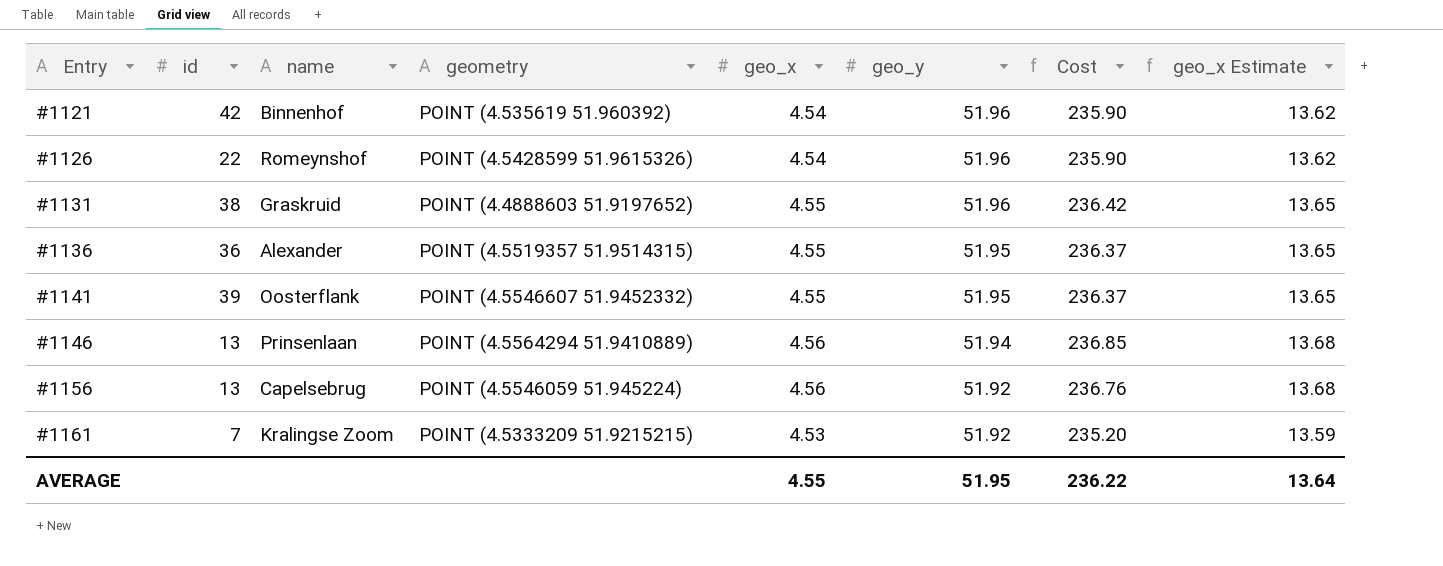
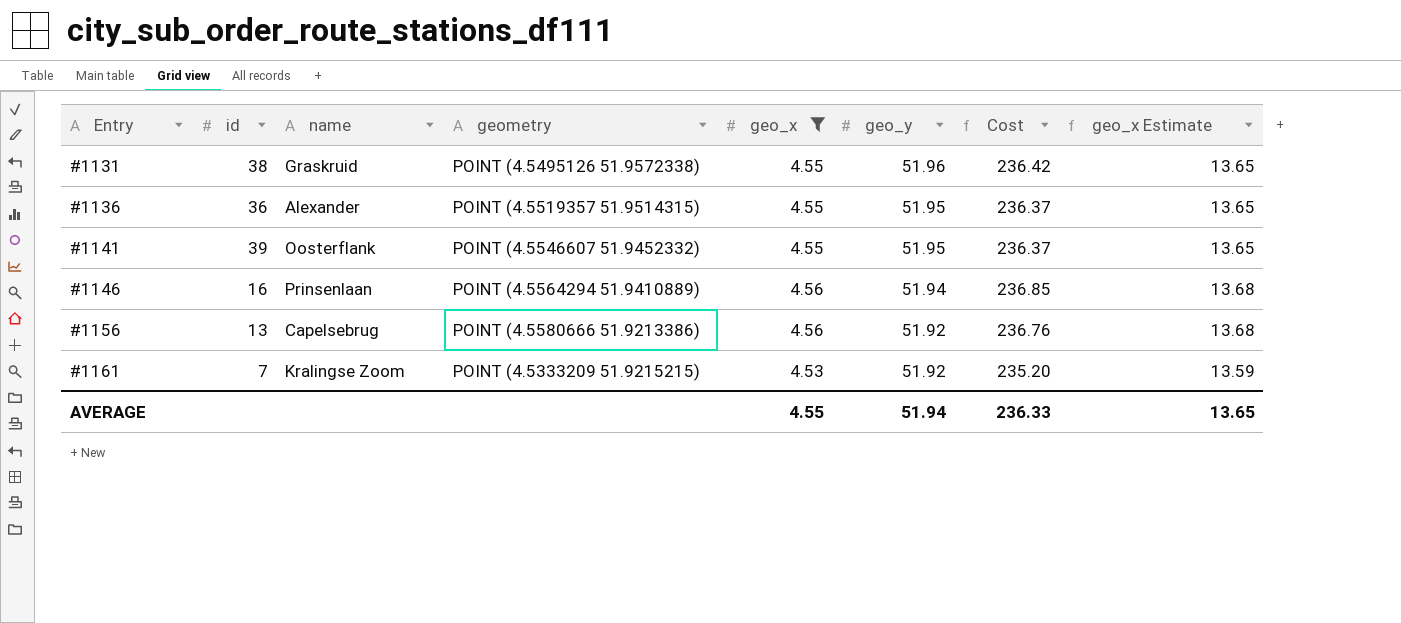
filter: none -> geo_x != 4.54
#1131 | geometry: POINT (4.4888603 51.9197652) -> POINT (4.5495126 51.9572338)
#1146 | id: 13 -> 16
#1156 | geometry: POINT (4.5546059 51.945224) -> POINT (4.5580666 51.9213386)
AVERAGE | geo_y: 51.95 -> 51.94
AVERAGE | Cost: 236.22 -> 236.33
AVERAGE | geo_x Estimate: 13.64 -> 13.65

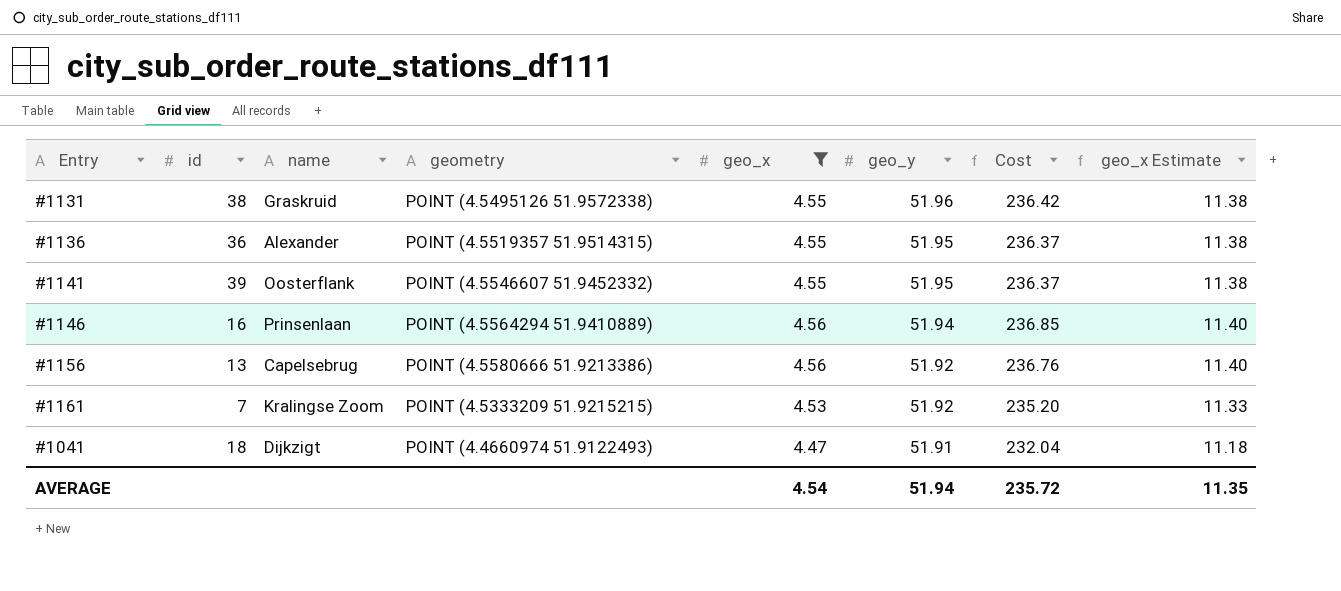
column geo_x Estimate | formula: [geo_x] * 3 -> [geo_x] * 2.5
row #1041: none -> 18 | Dijkzigt | POINT (4.4660974 51.9122493) | 4.47 | 51.91 | 232.04 | 11.18
AVERAGE | geo_x: 4.55 -> 4.54
AVERAGE | Cost: 236.33 -> 235.72
AVERAGE | geo_x Estimate: 13.65 -> 11.35

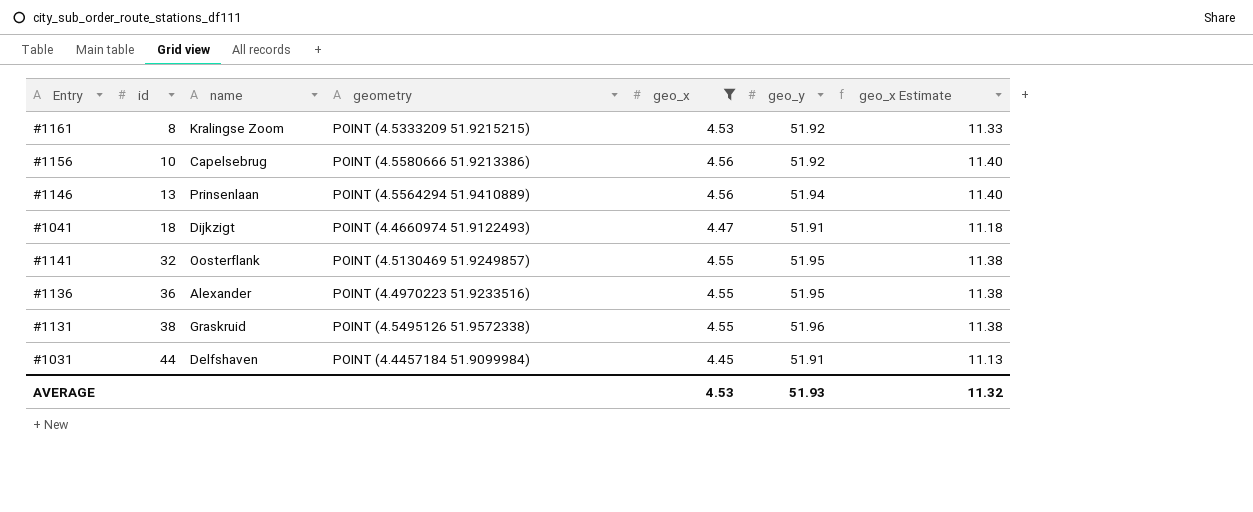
row order: geo_y descending -> id ascending
column Cost | formula: [geo_x] * [geo_y] -> none
#1161 | id: 7 -> 8
#1156 | id: 13 -> 10
#1146 | id: 16 -> 13
#1141 | id: 39 -> 32
#1141 | geometry: POINT (4.5546607 51.9452332) -> POINT (4.5130469 51.9249857)
#1136 | geometry: POINT (4.5519357 51.9514315) -> POINT (4.4970223 51.9233516)
row #1031: none -> 44 | Delfshaven | POINT (4.4457184 51.9099984) | 4.45 | 51.91 | 11.13
AVERAGE | geo_x: 4.54 -> 4.53
AVERAGE | geo_y: 51.94 -> 51.93
AVERAGE | geo_x Estimate: 11.35 -> 11.32

